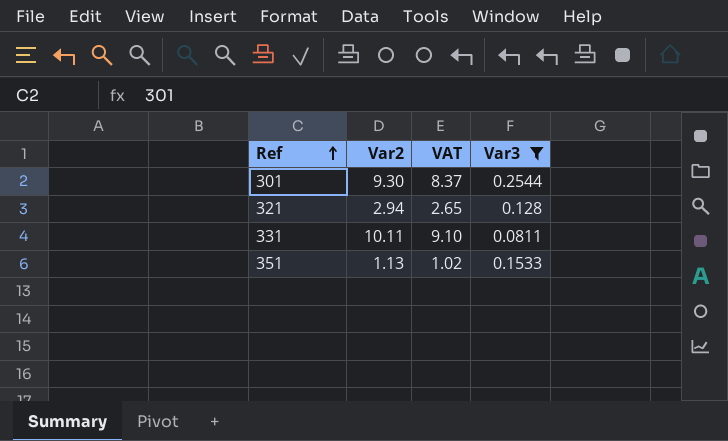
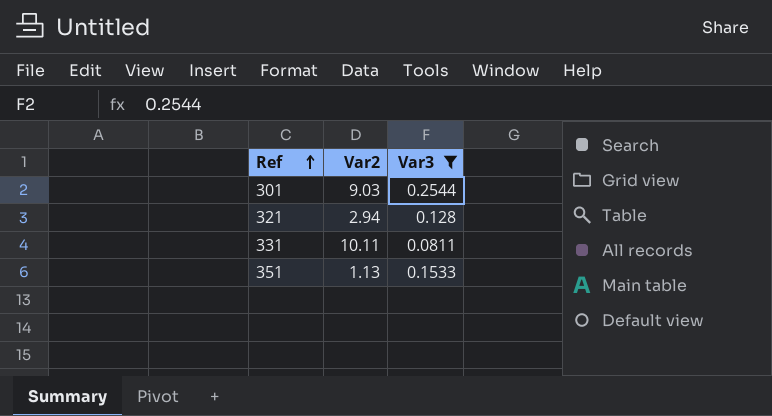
column VAT | formula: [Var2] * 0.9 -> none
301 | Var2: 9.30 -> 9.03

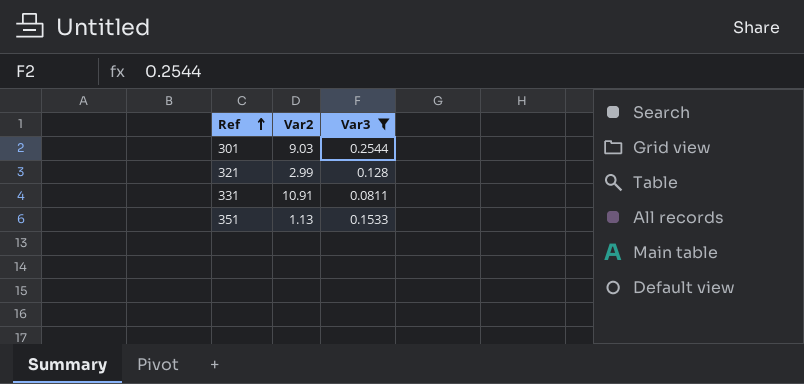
321 | Var2: 2.94 -> 2.99
331 | Var2: 10.11 -> 10.91

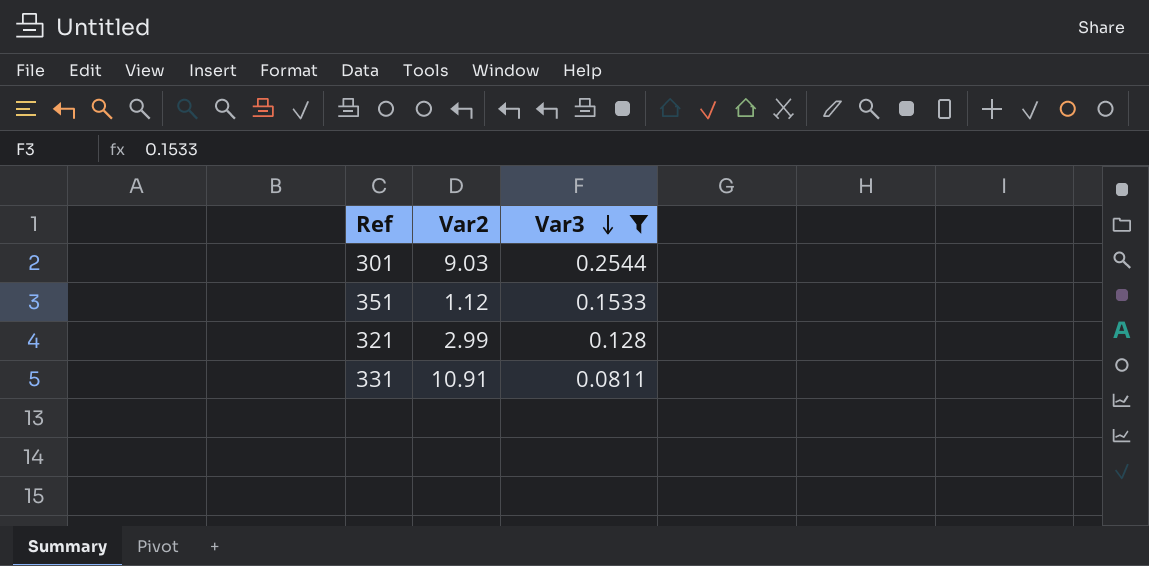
row order: Ref ascending -> Var3 descending
351 | Var2: 1.13 -> 1.12

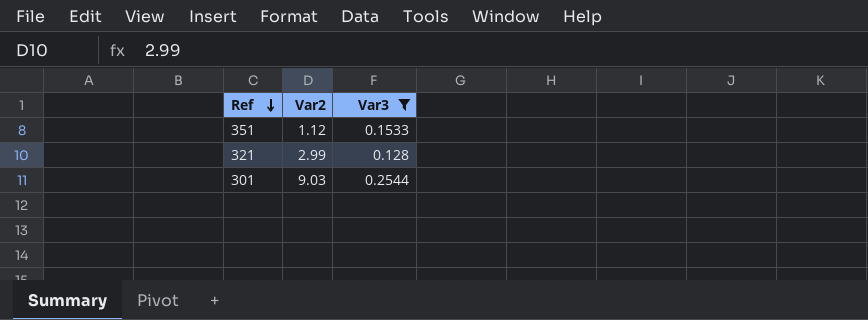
row order: Var3 descending -> Ref descending
row 331: 10.91 | 0.0811 -> none

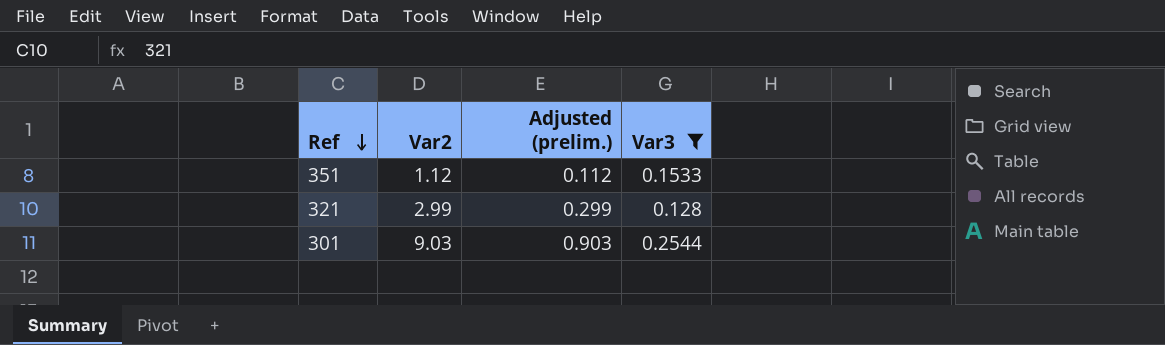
column Adjusted (prelim.) | formula: none -> [Var2] * 0.1

